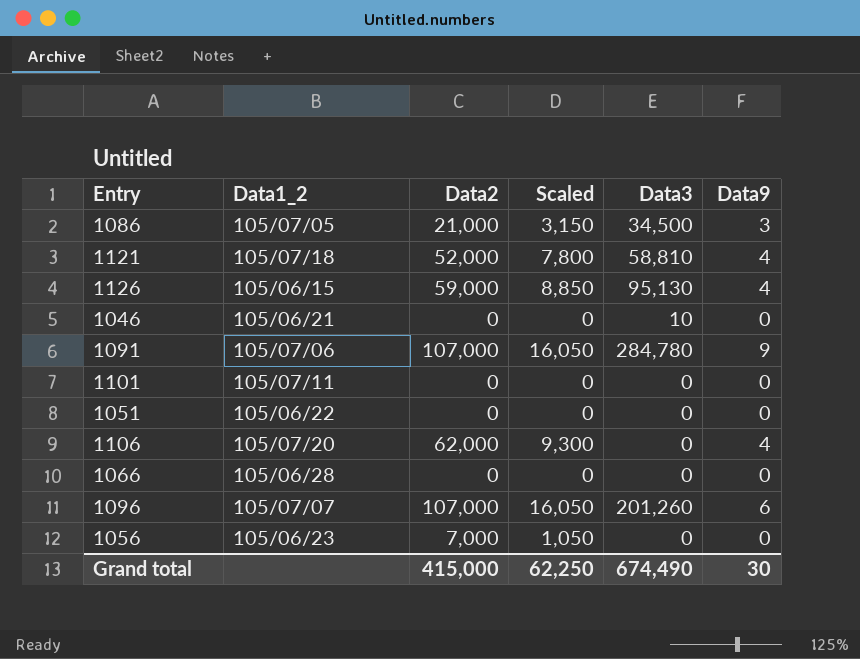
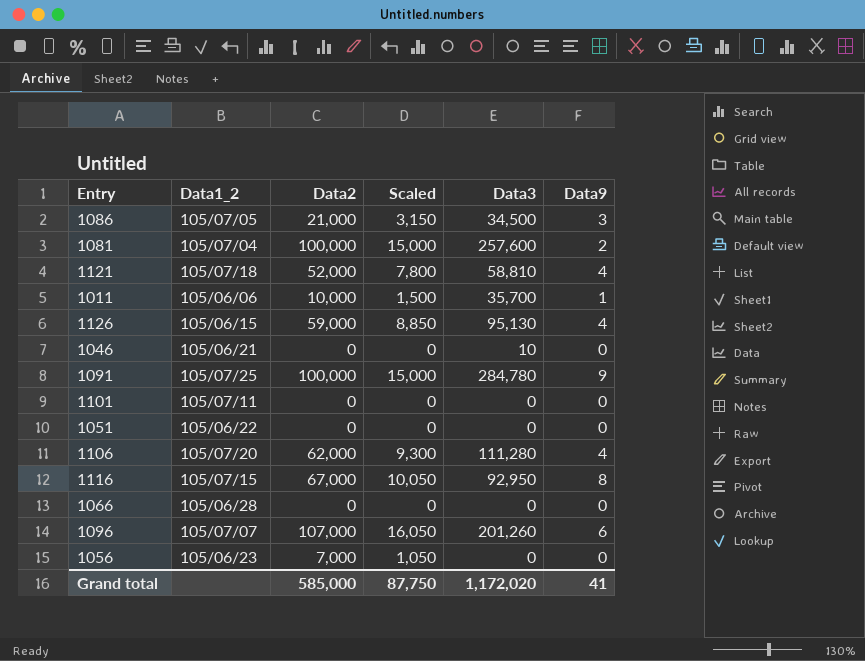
row 1081: none -> 105/07/04 | 100,000 | 15,000 | 257,600 | 2
row 1011: none -> 105/06/06 | 10,000 | 1,500 | 35,700 | 1
1091 | Data1_2: 105/07/06 -> 105/07/25
1091 | Data2: 107,000 -> 100,000
1091 | Scaled: 16,050 -> 15,000
1106 | Data3: 0 -> 111,280
row 1116: none -> 105/07/15 | 67,000 | 10,050 | 92,950 | 8
Grand total | Data2: 415,000 -> 585,000
Grand total | Scaled: 62,250 -> 87,750
Grand total | Data3: 674,490 -> 1,172,020
Grand total | Data9: 30 -> 41

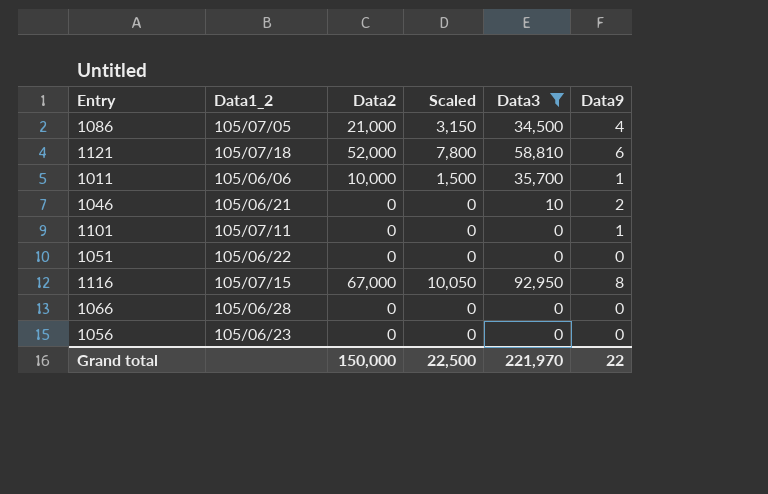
filter: none -> Data3 <= 92,950
1086 | Data9: 3 -> 4
1121 | Data9: 4 -> 6
1046 | Data9: 0 -> 2
1101 | Data9: 0 -> 1
1056 | Data2: 7,000 -> 0
1056 | Scaled: 1,050 -> 0
Grand total | Data2: 585,000 -> 150,000
Grand total | Scaled: 87,750 -> 22,500
Grand total | Data3: 1,172,020 -> 221,970
Grand total | Data9: 41 -> 22

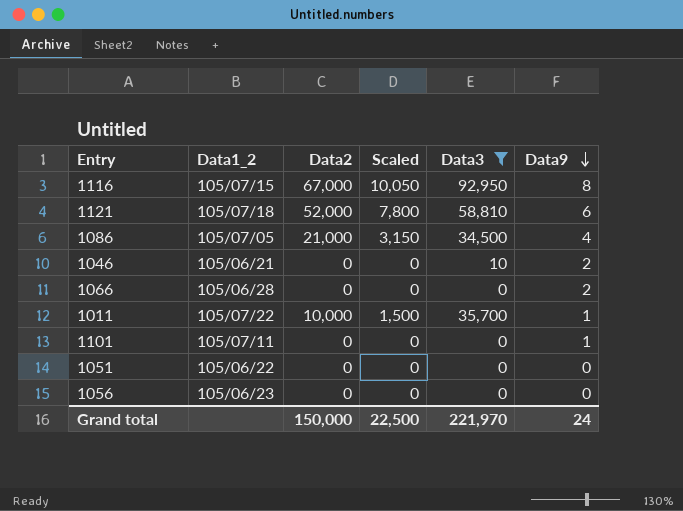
row order: none -> Data9 descending
1066 | Data9: 0 -> 2
1011 | Data1_2: 105/06/06 -> 105/07/22
Grand total | Data9: 22 -> 24

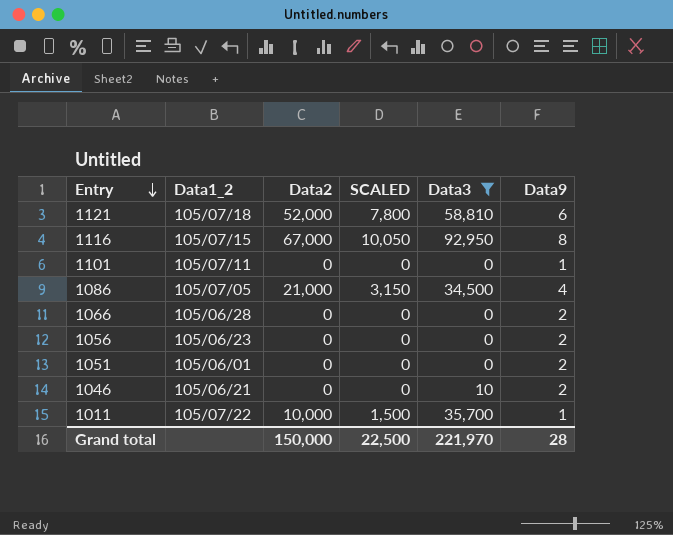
row order: Data9 descending -> Entry descending
column name: Scaled -> SCALED
1056 | Data9: 0 -> 2
1051 | Data1_2: 105/06/22 -> 105/06/01
1051 | Data9: 0 -> 2
Grand total | Data9: 24 -> 28

